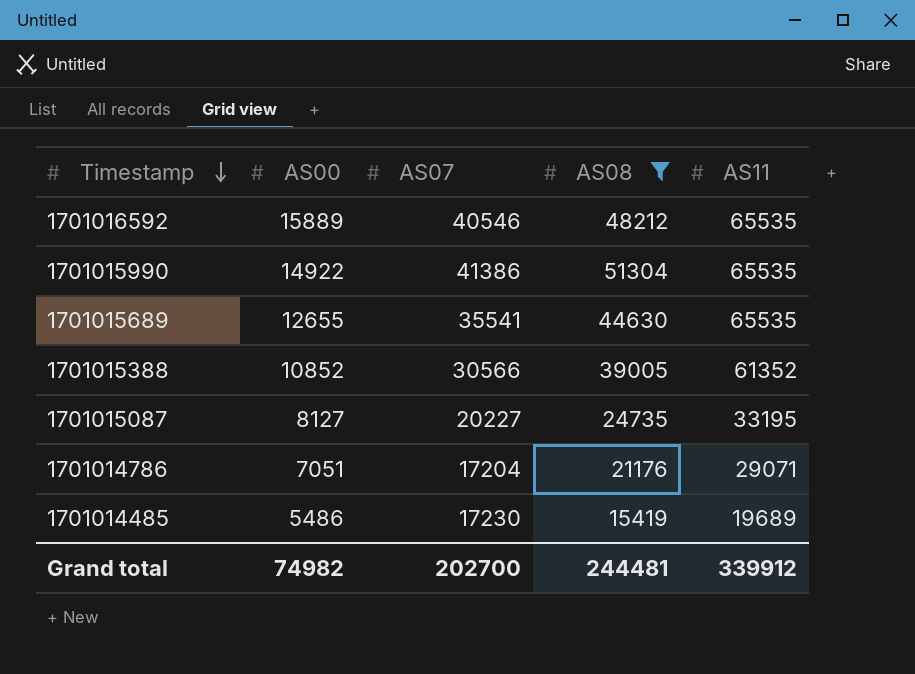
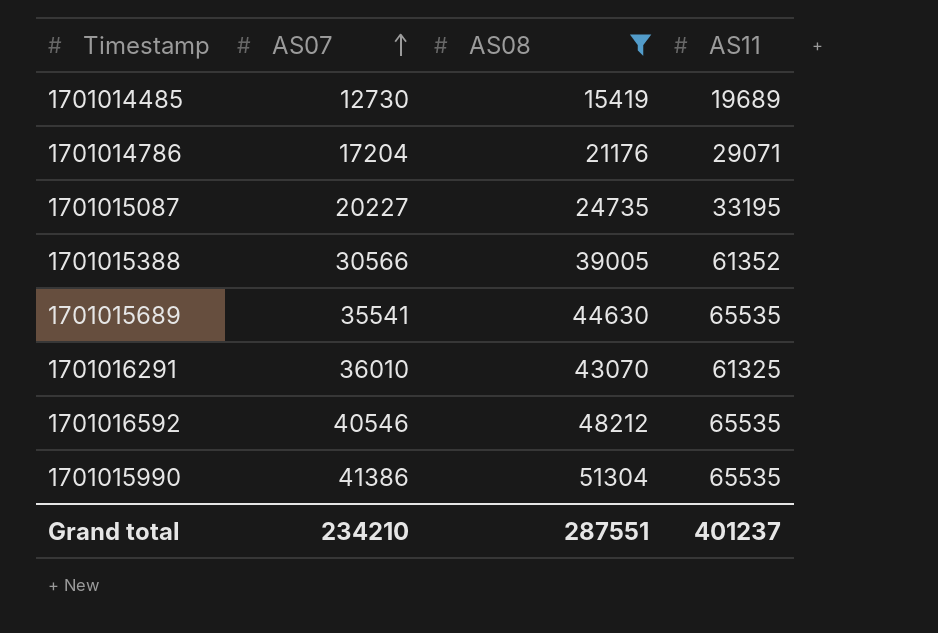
row order: Timestamp descending -> AS07 ascending
column AS00 | position: 2 -> none
1701014485 | AS07: 17230 -> 12730
row 1701016291: none -> 36010 | 43070 | 61325
Grand total | AS07: 202700 -> 234210
Grand total | AS08: 244481 -> 287551
Grand total | AS11: 339912 -> 401237

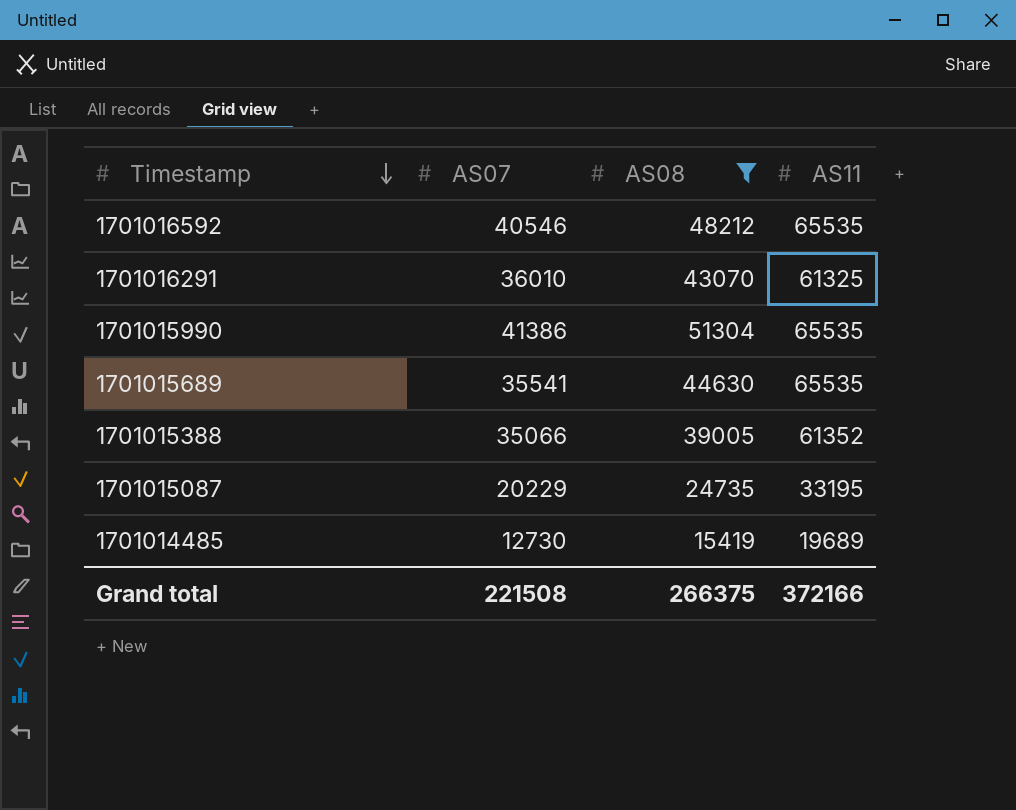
row order: AS07 ascending -> Timestamp descending
row 1701014786: 17204 | 21176 | 29071 -> none
1701015388 | AS07: 30566 -> 35066
1701015087 | AS07: 20227 -> 20229
Grand total | AS07: 234210 -> 221508
Grand total | AS08: 287551 -> 266375
Grand total | AS11: 401237 -> 372166

